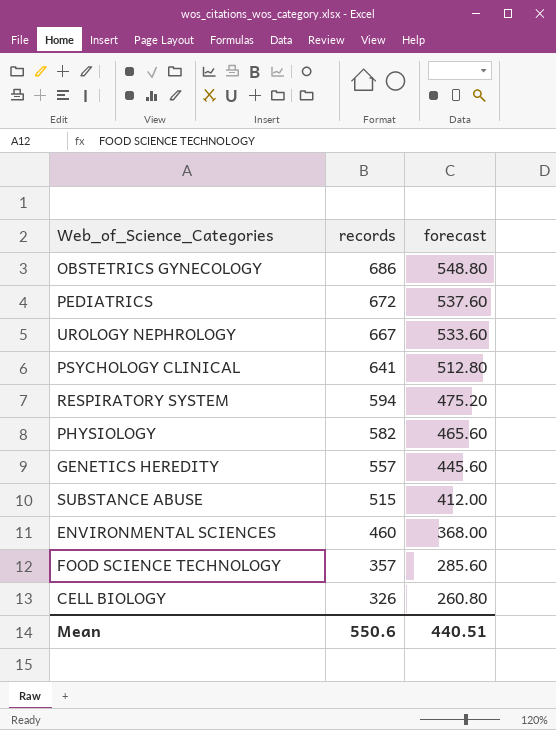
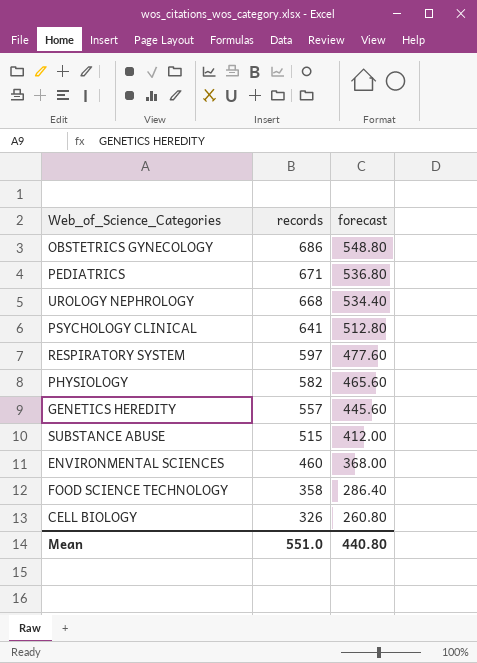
PEDIATRICS | records: 672 -> 671
PEDIATRICS | forecast: 537.60 -> 536.80
UROLOGY NEPHROLOGY | records: 667 -> 668
UROLOGY NEPHROLOGY | forecast: 533.60 -> 534.40
RESPIRATORY SYSTEM | records: 594 -> 597
RESPIRATORY SYSTEM | forecast: 475.20 -> 477.60
FOOD SCIENCE TECHNOLOGY | records: 357 -> 358
FOOD SCIENCE TECHNOLOGY | forecast: 285.60 -> 286.40
Mean | records: 550.6 -> 551.0
Mean | forecast: 440.51 -> 440.80

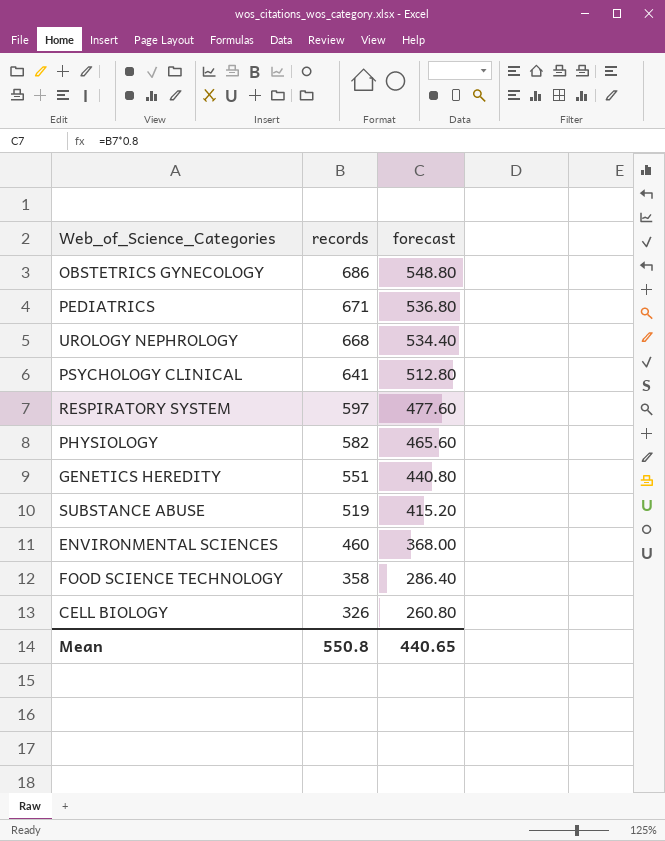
GENETICS HEREDITY | records: 557 -> 551
GENETICS HEREDITY | forecast: 445.60 -> 440.80
SUBSTANCE ABUSE | records: 515 -> 519
SUBSTANCE ABUSE | forecast: 412.00 -> 415.20
Mean | records: 551.0 -> 550.8
Mean | forecast: 440.80 -> 440.65

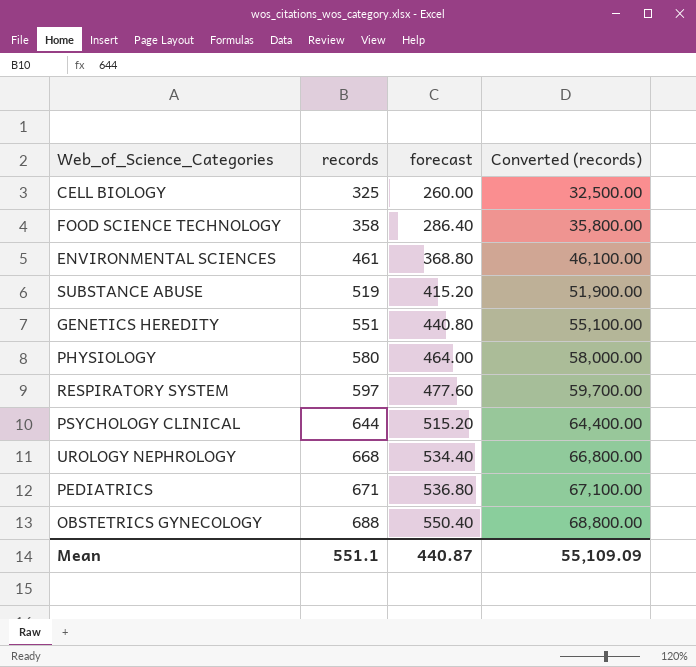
row order: records descending -> records ascending
column Converted (records) | formula: none -> [records] * 100
CELL BIOLOGY | records: 326 -> 325
CELL BIOLOGY | forecast: 260.80 -> 260.00
ENVIRONMENTAL SCIENCES | records: 460 -> 461
ENVIRONMENTAL SCIENCES | forecast: 368.00 -> 368.80
PHYSIOLOGY | records: 582 -> 580
PHYSIOLOGY | forecast: 465.60 -> 464.00
PSYCHOLOGY CLINICAL | records: 641 -> 644
PSYCHOLOGY CLINICAL | forecast: 512.80 -> 515.20
OBSTETRICS GYNECOLOGY | records: 686 -> 688
OBSTETRICS GYNECOLOGY | forecast: 548.80 -> 550.40
Mean | records: 550.8 -> 551.1
Mean | forecast: 440.65 -> 440.87

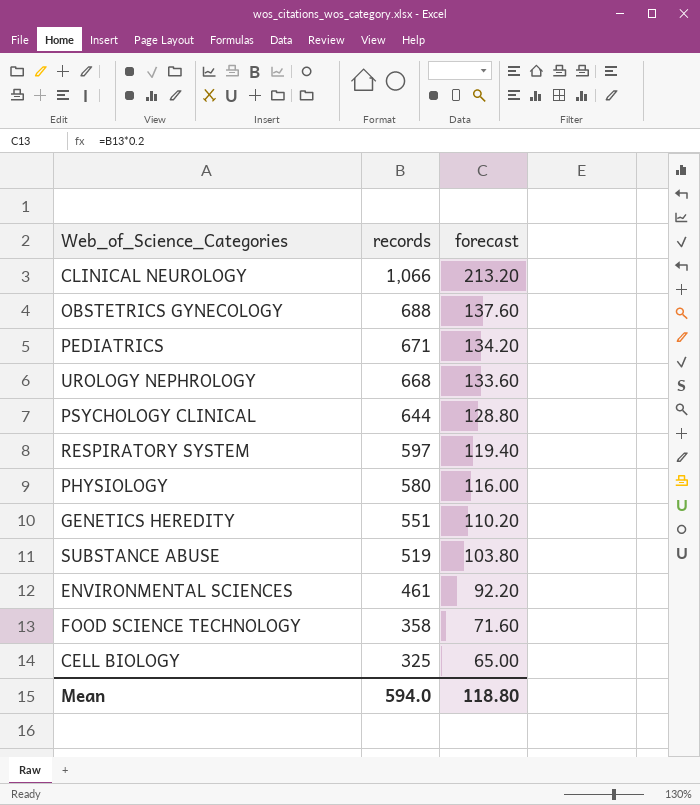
row order: records ascending -> records descending
column Converted (records) | formula: [records] * 100 -> none
column forecast | formula: [records] * 0.8 -> [records] * 0.2
row CLINICAL NEUROLOGY: none -> 1,066 | 213.20
Mean | records: 551.1 -> 594.0
Mean | forecast: 440.87 -> 118.80

